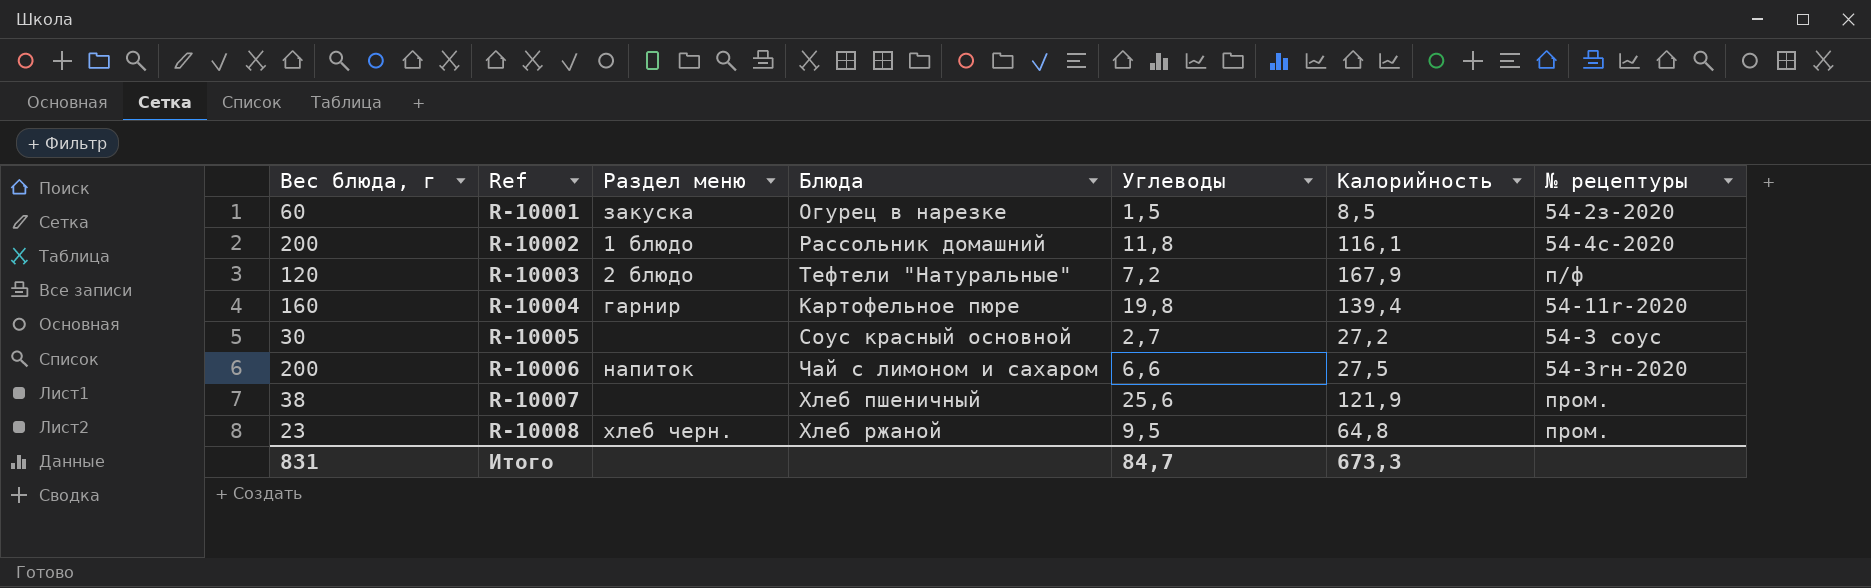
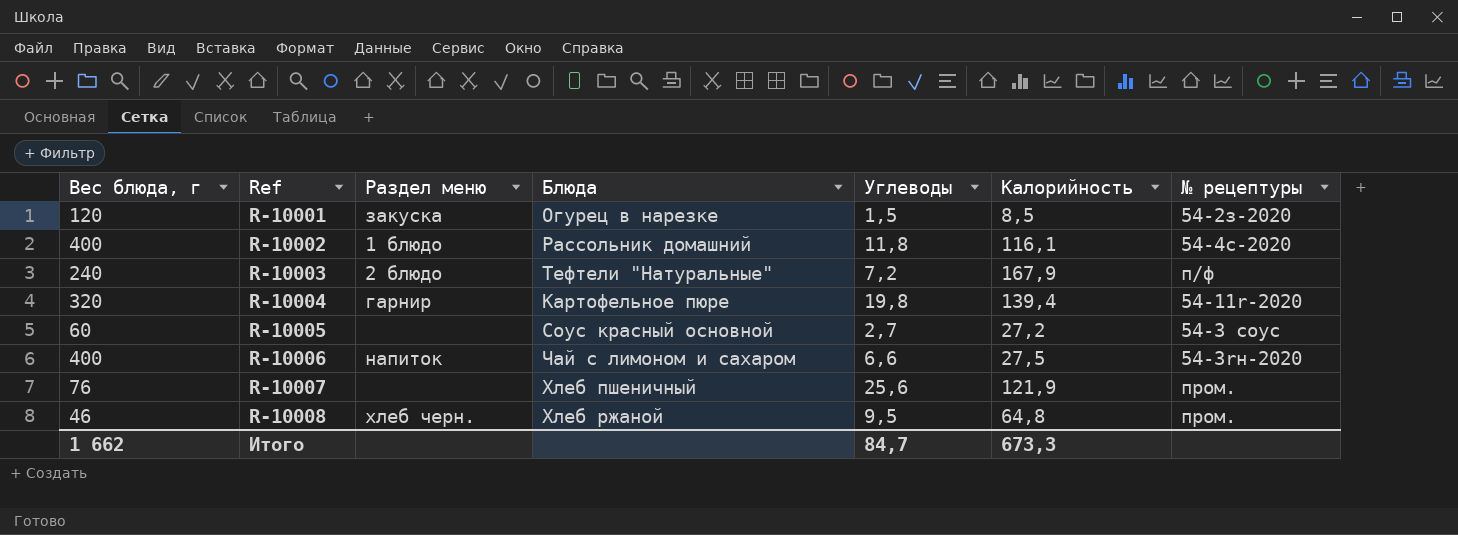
R-10001 | Вес блюда, г: 60 -> 120
R-10002 | Вес блюда, г: 200 -> 400
R-10003 | Вес блюда, г: 120 -> 240
R-10004 | Вес блюда, г: 160 -> 320
R-10005 | Вес блюда, г: 30 -> 60
R-10006 | Вес блюда, г: 200 -> 400
R-10007 | Вес блюда, г: 38 -> 76
R-10008 | Вес блюда, г: 23 -> 46
Итого | Вес блюда, г: 831 -> 1 662

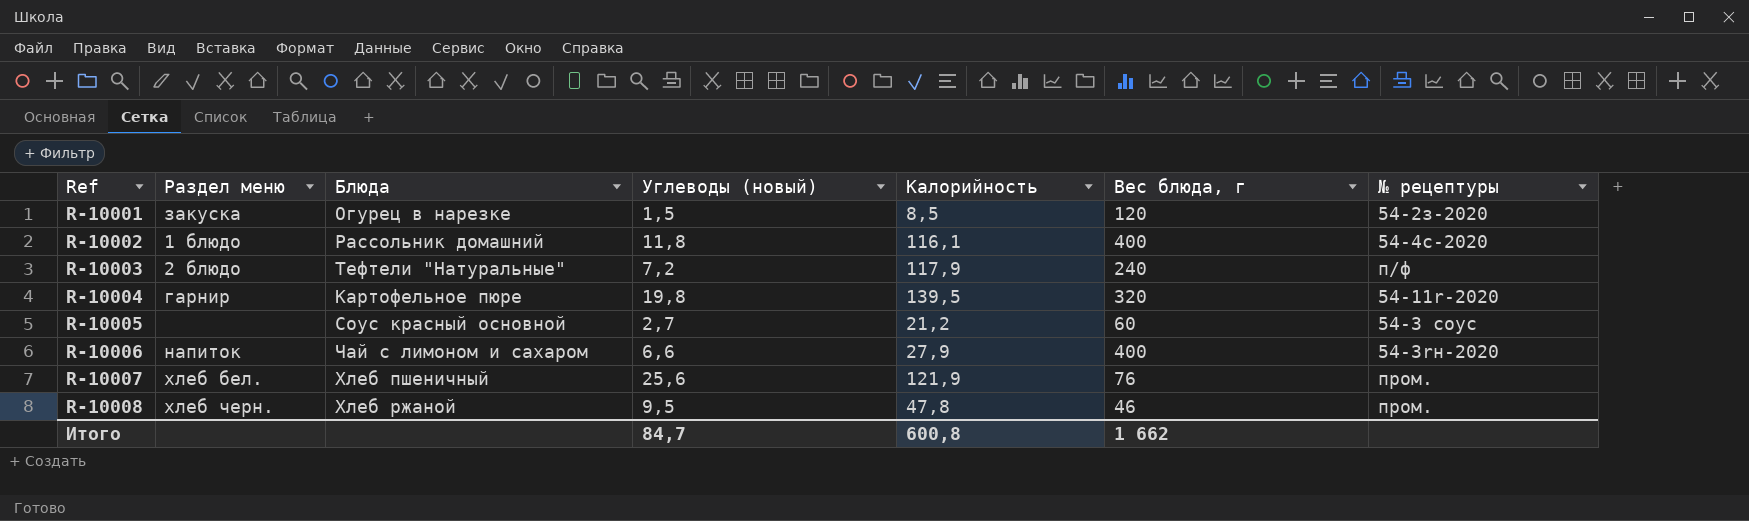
column name: Углеводы -> Углеводы (новый)
column Вес блюда, г | position: 1 -> 6
R-10003 | Калорийность: 167,9 -> 117,9
R-10004 | Калорийность: 139,4 -> 139,5
R-10005 | Калорийность: 27,2 -> 21,2
R-10006 | Калорийность: 27,5 -> 27,9
R-10007 | Раздел меню: none -> хлеб бел.
R-10008 | Калорийность: 64,8 -> 47,8
Итого | Калорийность: 673,3 -> 600,8

